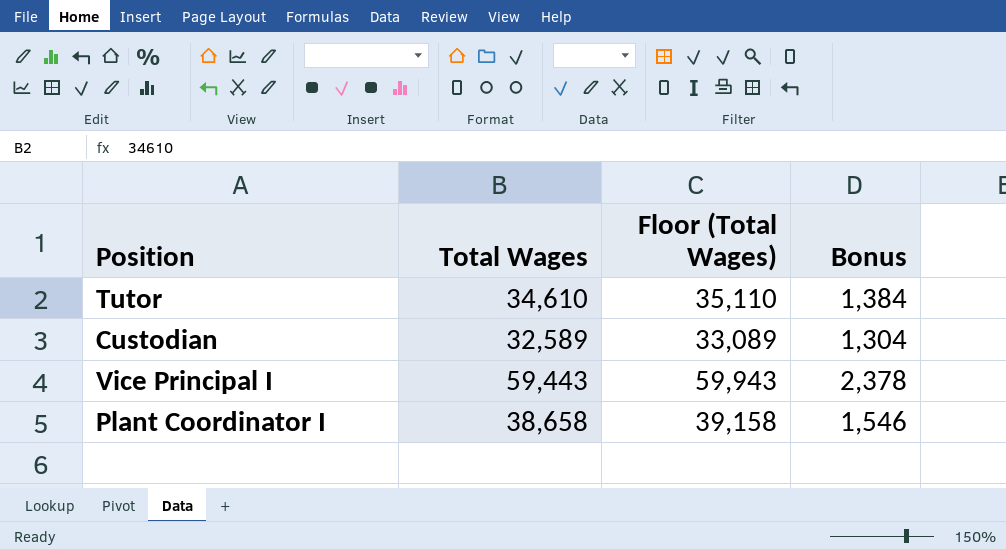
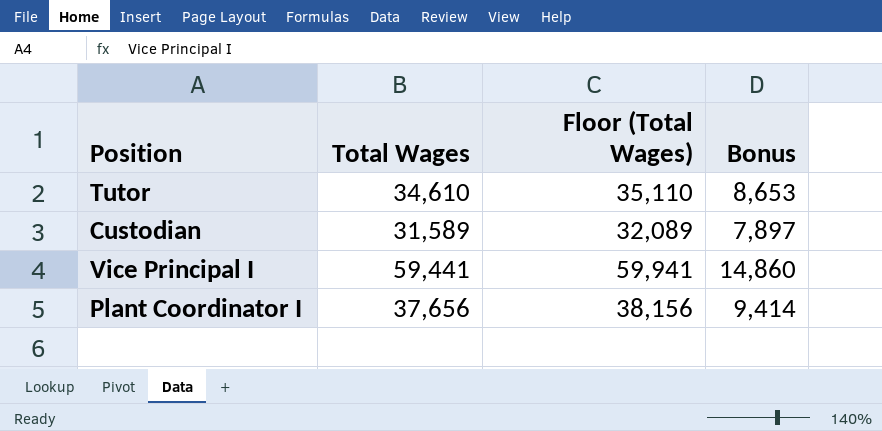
column Bonus | formula: [Total Wages] * 0.04 -> [Total Wages] * 0.25
Custodian | Total Wages: 32,589 -> 31,589
Custodian | Floor (Total Wages): 33,089 -> 32,089
Vice Principal I | Total Wages: 59,443 -> 59,441
Vice Principal I | Floor (Total Wages): 59,943 -> 59,941
Plant Coordinator I | Total Wages: 38,658 -> 37,656
Plant Coordinator I | Floor (Total Wages): 39,158 -> 38,156

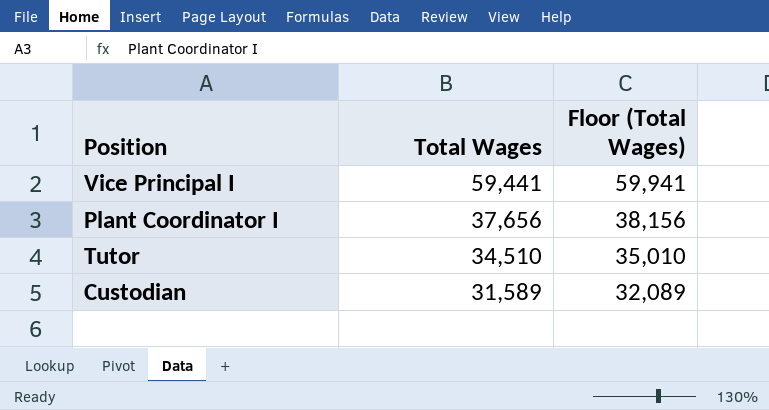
row order: none -> Total Wages descending
column Bonus | formula: [Total Wages] * 0.25 -> none
Tutor | Total Wages: 34,610 -> 34,510
Tutor | Floor (Total Wages): 35,110 -> 35,010

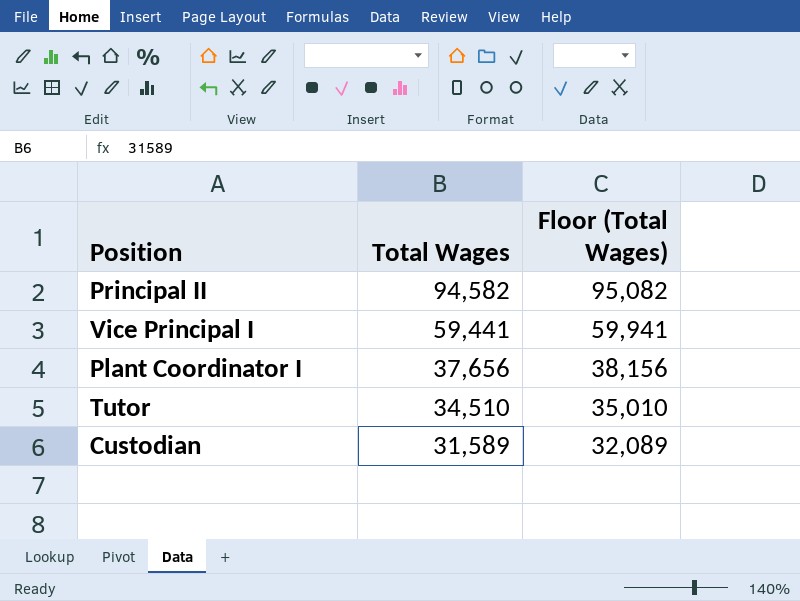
row Principal II: none -> 94,582 | 95,082

